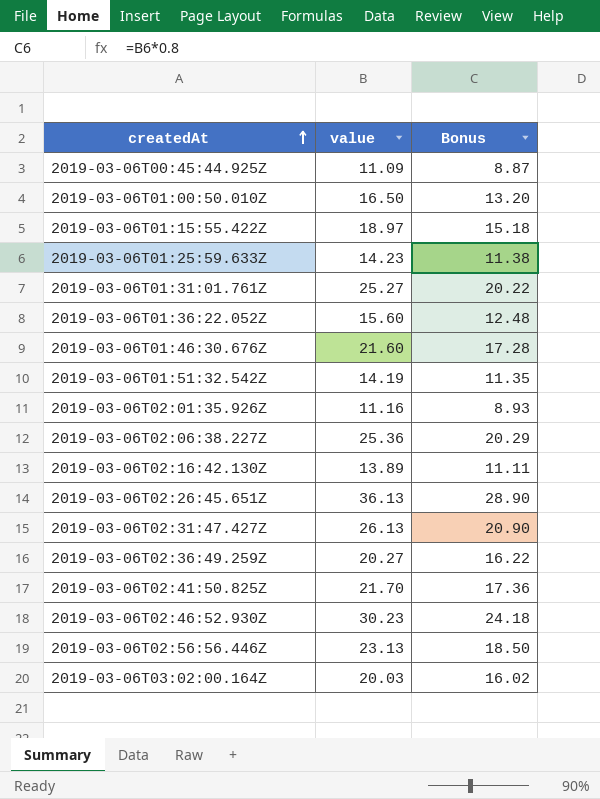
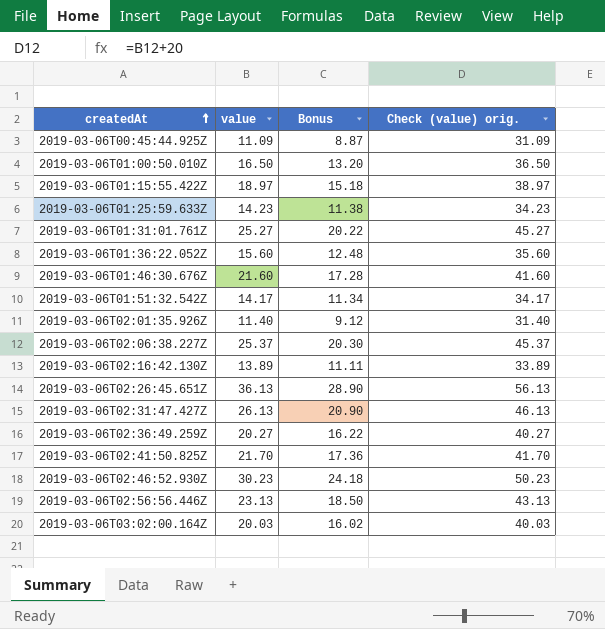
column Check (value) orig. | formula: none -> [value] + 20
2019-03-06T01:51:32.542Z | value: 14.19 -> 14.17
2019-03-06T01:51:32.542Z | Bonus: 11.35 -> 11.34
2019-03-06T02:01:35.926Z | value: 11.16 -> 11.40
2019-03-06T02:01:35.926Z | Bonus: 8.93 -> 9.12
2019-03-06T02:06:38.227Z | value: 25.36 -> 25.37
2019-03-06T02:06:38.227Z | Bonus: 20.29 -> 20.30

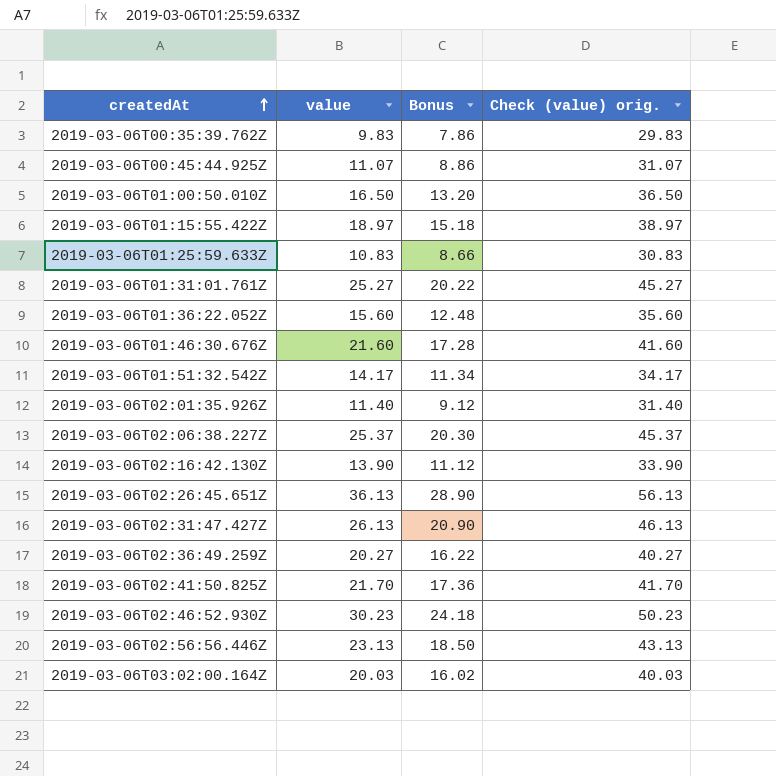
row 2019-03-06T00:35:39.762Z: none -> 9.83 | 7.86 | 29.83
2019-03-06T00:45:44.925Z | value: 11.09 -> 11.07
2019-03-06T00:45:44.925Z | Bonus: 8.87 -> 8.86
2019-03-06T00:45:44.925Z | Check (value) orig.: 31.09 -> 31.07
2019-03-06T01:25:59.633Z | value: 14.23 -> 10.83
2019-03-06T01:25:59.633Z | Bonus: 11.38 -> 8.66
2019-03-06T01:25:59.633Z | Check (value) orig.: 34.23 -> 30.83
2019-03-06T02:16:42.130Z | value: 13.89 -> 13.90
2019-03-06T02:16:42.130Z | Bonus: 11.11 -> 11.12
2019-03-06T02:16:42.130Z | Check (value) orig.: 33.89 -> 33.90

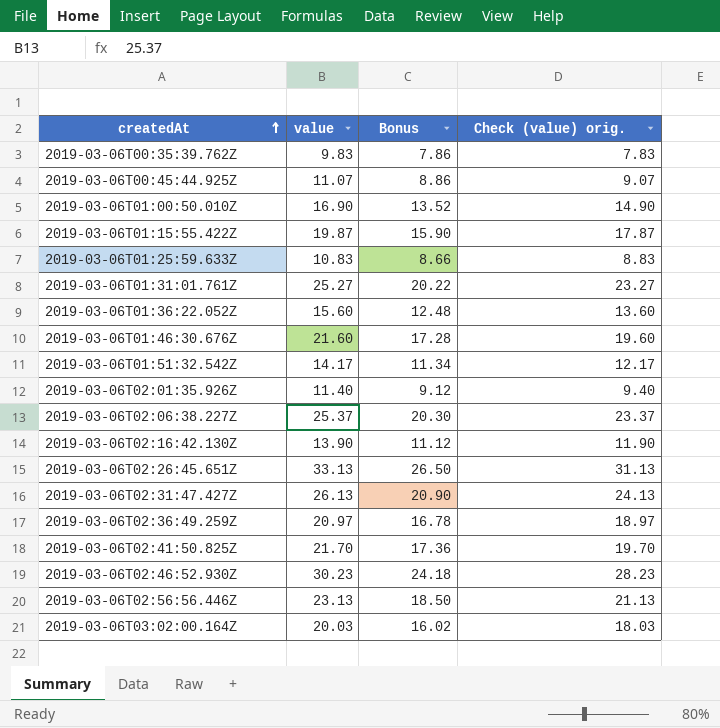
column Check (value) orig. | formula: [value] + 20 -> [value] - 2
2019-03-06T01:00:50.010Z | value: 16.50 -> 16.90
2019-03-06T01:00:50.010Z | Bonus: 13.20 -> 13.52
2019-03-06T01:15:55.422Z | value: 18.97 -> 19.87
2019-03-06T01:15:55.422Z | Bonus: 15.18 -> 15.90
2019-03-06T02:26:45.651Z | value: 36.13 -> 33.13
2019-03-06T02:26:45.651Z | Bonus: 28.90 -> 26.50
2019-03-06T02:36:49.259Z | value: 20.27 -> 20.97
2019-03-06T02:36:49.259Z | Bonus: 16.22 -> 16.78

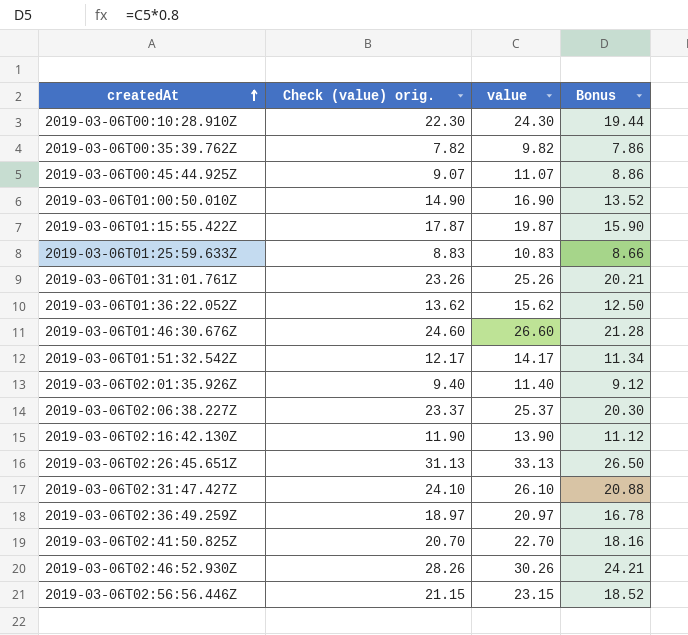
column Check (value) orig. | position: 4 -> 2
row 2019-03-06T03:02:00.164Z: 20.03 | 16.02 | 18.03 -> none
row 2019-03-06T00:10:28.910Z: none -> 22.30 | 24.30 | 19.44
2019-03-06T00:35:39.762Z | Check (value) orig.: 7.83 -> 7.82
2019-03-06T00:35:39.762Z | value: 9.83 -> 9.82
2019-03-06T01:31:01.761Z | Check (value) orig.: 23.27 -> 23.26
2019-03-06T01:31:01.761Z | value: 25.27 -> 25.26
2019-03-06T01:31:01.761Z | Bonus: 20.22 -> 20.21
2019-03-06T01:36:22.052Z | Check (value) orig.: 13.60 -> 13.62
2019-03-06T01:36:22.052Z | value: 15.60 -> 15.62
2019-03-06T01:36:22.052Z | Bonus: 12.48 -> 12.50
2019-03-06T01:46:30.676Z | Check (value) orig.: 19.60 -> 24.60
2019-03-06T01:46:30.676Z | value: 21.60 -> 26.60
2019-03-06T01:46:30.676Z | Bonus: 17.28 -> 21.28
2019-03-06T02:31:47.427Z | Check (value) orig.: 24.13 -> 24.10
2019-03-06T02:31:47.427Z | value: 26.13 -> 26.10
2019-03-06T02:31:47.427Z | Bonus: 20.90 -> 20.88
2019-03-06T02:41:50.825Z | Check (value) orig.: 19.70 -> 20.70
2019-03-06T02:41:50.825Z | value: 21.70 -> 22.70
2019-03-06T02:41:50.825Z | Bonus: 17.36 -> 18.16
2019-03-06T02:46:52.930Z | Check (value) orig.: 28.23 -> 28.26
2019-03-06T02:46:52.930Z | value: 30.23 -> 30.26
2019-03-06T02:46:52.930Z | Bonus: 24.18 -> 24.21
2019-03-06T02:56:56.446Z | Check (value) orig.: 21.13 -> 21.15
2019-03-06T02:56:56.446Z | value: 23.13 -> 23.15
2019-03-06T02:56:56.446Z | Bonus: 18.50 -> 18.52

